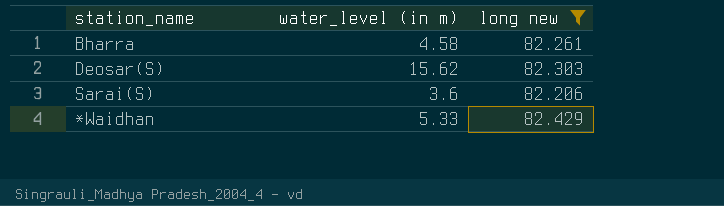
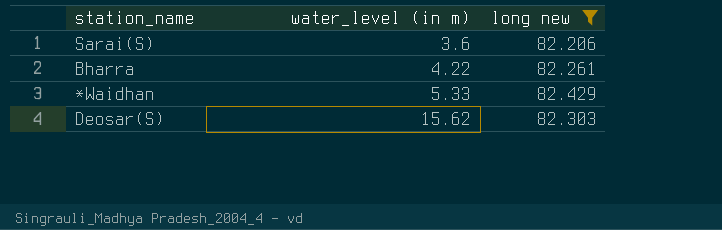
row order: none -> water_level (in m) ascending
Bharra | water_level (in m): 4.58 -> 4.22

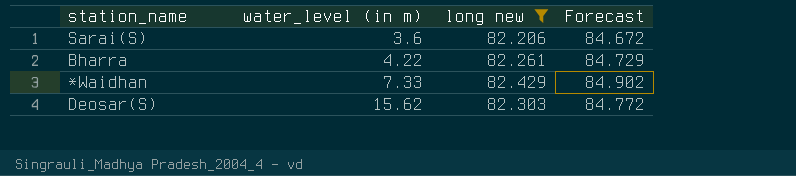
column Forecast | formula: none -> [long new] * 1.03
*Waidhan | water_level (in m): 5.33 -> 7.33

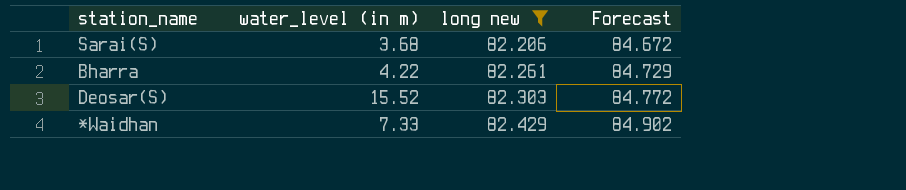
row order: water_level (in m) ascending -> long new ascending
Sarai(S) | water_level (in m): 3.6 -> 3.68
Deosar(S) | water_level (in m): 15.62 -> 15.52

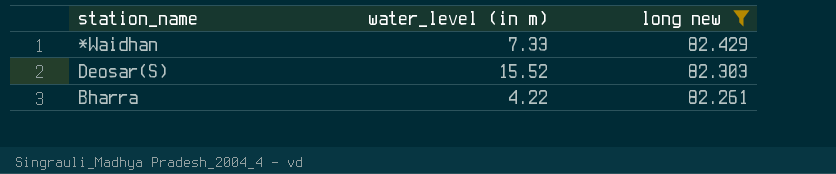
row order: long new ascending -> long new descending
column Forecast | formula: [long new] * 1.03 -> none
row Sarai(S): 3.68 | 82.206 | 84.672 -> none

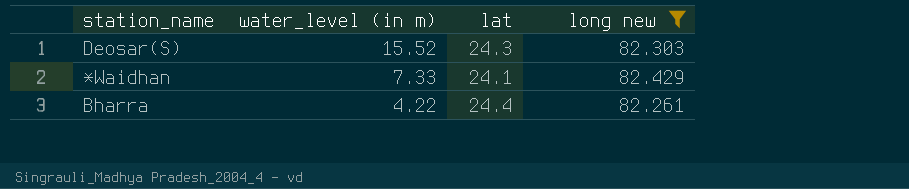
row order: long new descending -> water_level (in m) descending
column lat | position: none -> 3

